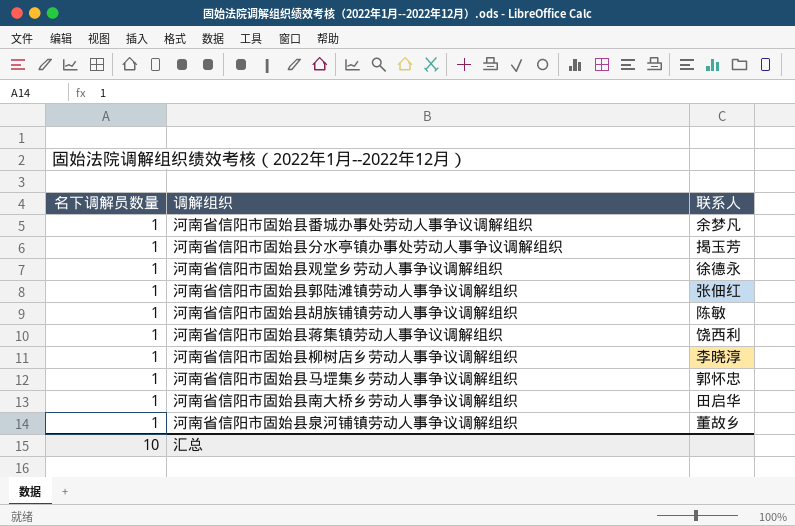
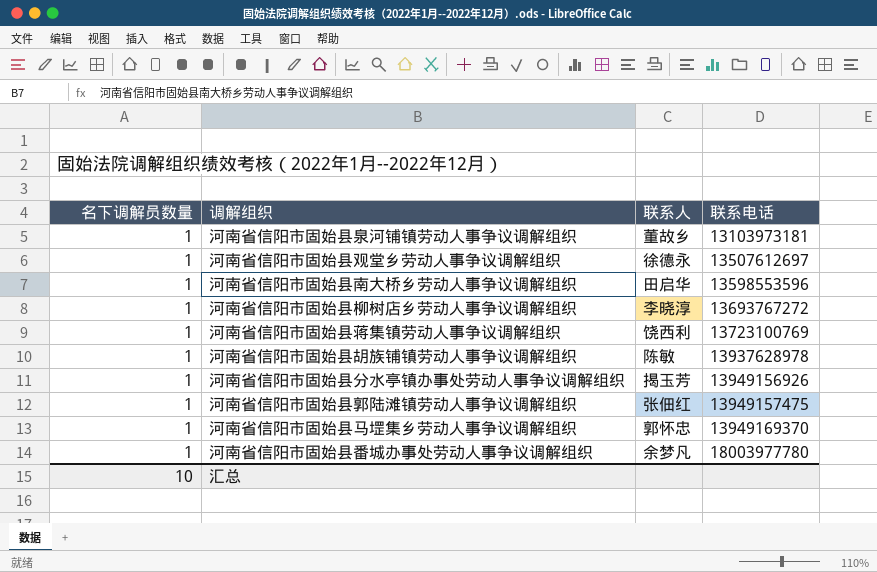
row order: none -> 联系电话 ascending
column 联系电话 | position: none -> 4

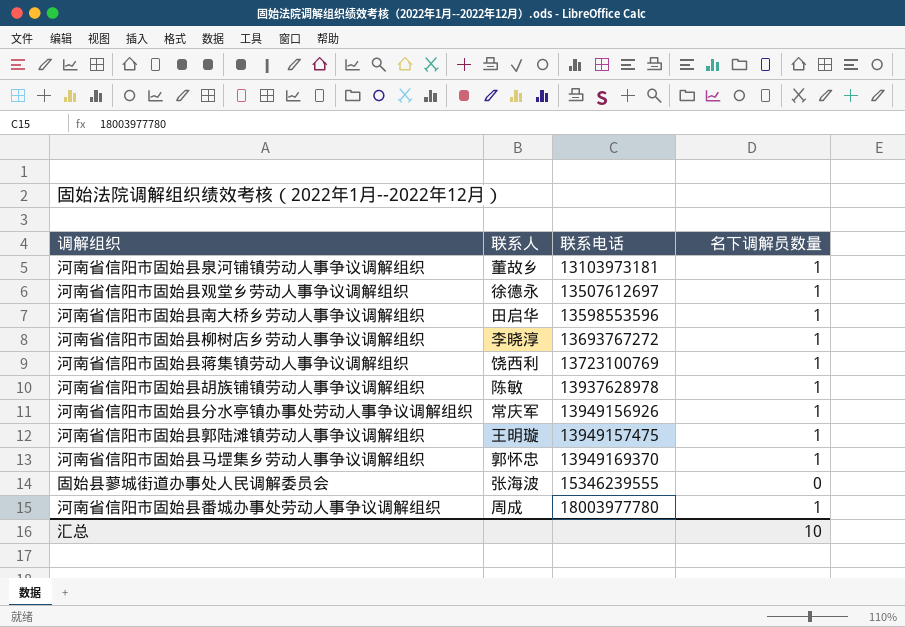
column 名下调解员数量 | position: 1 -> 4
河南省信阳市固始县分水亭镇办事处劳动人事争议调解组织 | 联系人: 揭玉芳 -> 常庆军
河南省信阳市固始县郭陆滩镇劳动人事争议调解组织 | 联系人: 张佃红 -> 王明璇
row 固始县蓼城街道办事处人民调解委员会: none -> 张海波 | 15346239555 | 0
河南省信阳市固始县番城办事处劳动人事争议调解组织 | 联系人: 余梦凡 -> 周成

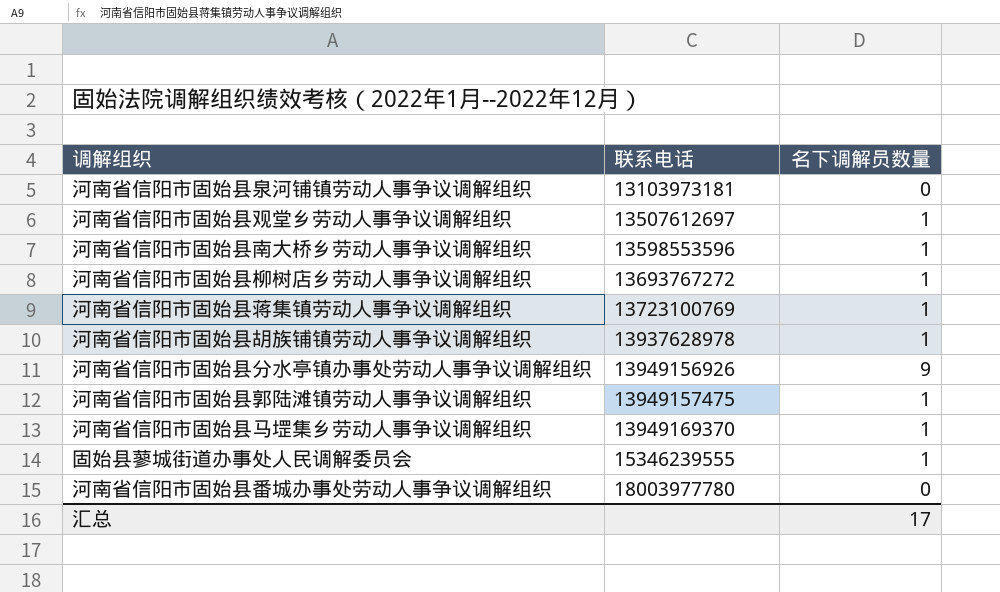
column 联系人 | position: 2 -> none
河南省信阳市固始县泉河铺镇劳动人事争议调解组织 | 名下调解员数量: 1 -> 0
河南省信阳市固始县分水亭镇办事处劳动人事争议调解组织 | 名下调解员数量: 1 -> 9
固始县蓼城街道办事处人民调解委员会 | 名下调解员数量: 0 -> 1
河南省信阳市固始县番城办事处劳动人事争议调解组织 | 名下调解员数量: 1 -> 0
汇总 | 名下调解员数量: 10 -> 17

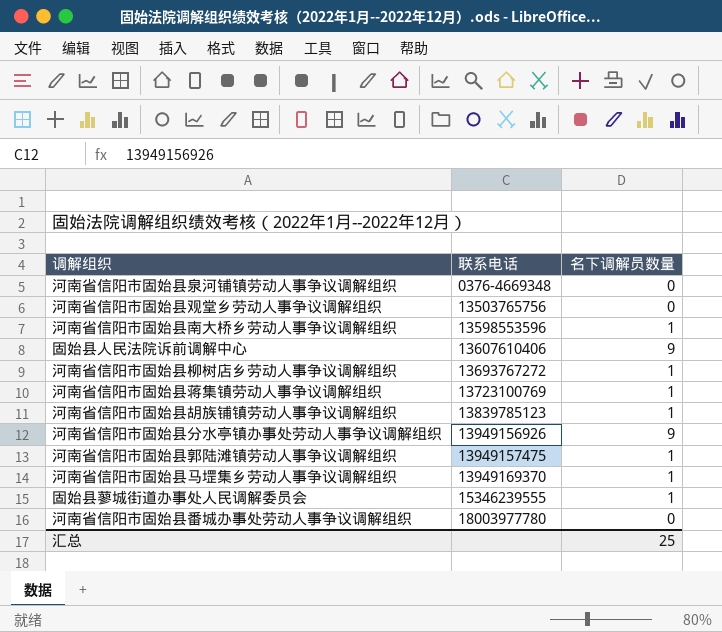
河南省信阳市固始县泉河铺镇劳动人事争议调解组织 | 联系电话: 13103973181 -> 0376-4669348
河南省信阳市固始县观堂乡劳动人事争议调解组织 | 联系电话: 13507612697 -> 13503765756
河南省信阳市固始县观堂乡劳动人事争议调解组织 | 名下调解员数量: 1 -> 0
row 固始县人民法院诉前调解中心: none -> 13607610406 | 9
河南省信阳市固始县胡族铺镇劳动人事争议调解组织 | 联系电话: 13937628978 -> 13839785123
汇总 | 名下调解员数量: 17 -> 25

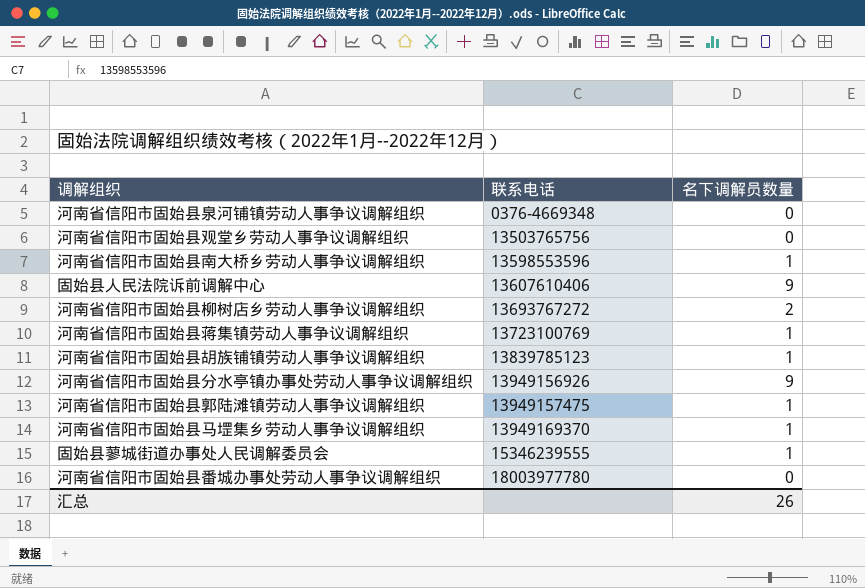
河南省信阳市固始县柳树店乡劳动人事争议调解组织 | 名下调解员数量: 1 -> 2
汇总 | 名下调解员数量: 25 -> 26

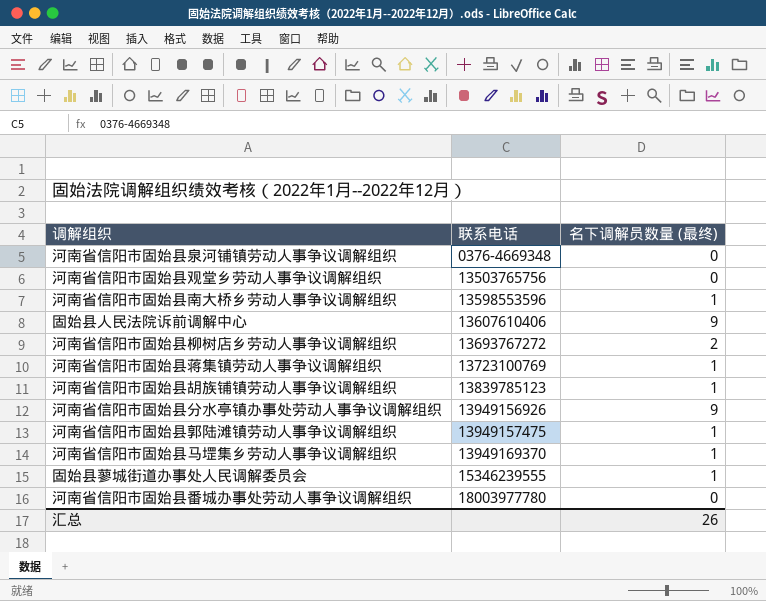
column name: 名下调解员数量 -> 名下调解员数量 (最终)

